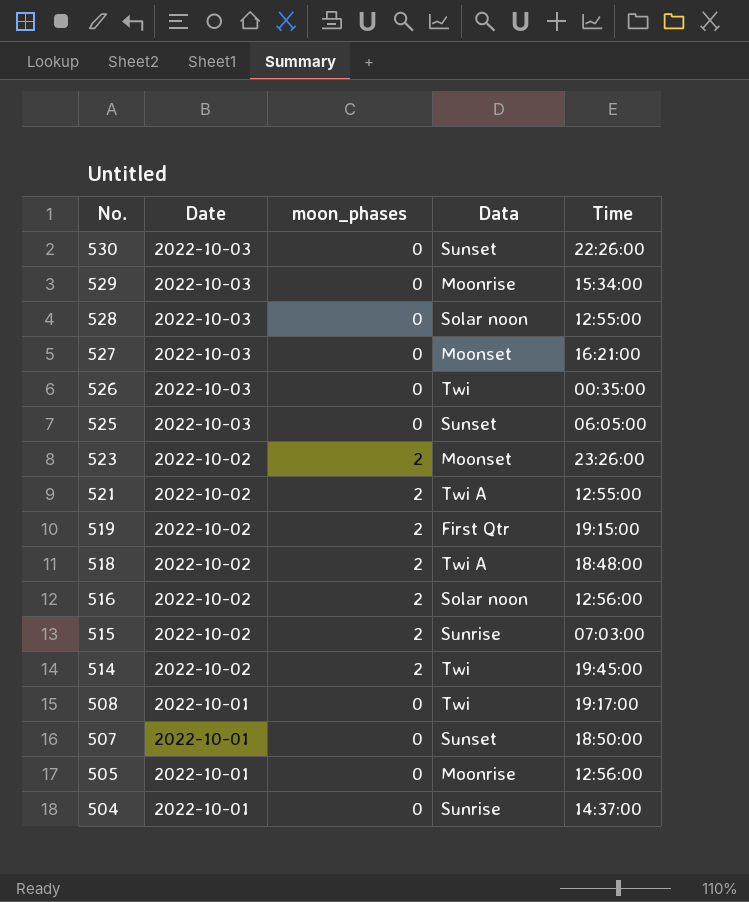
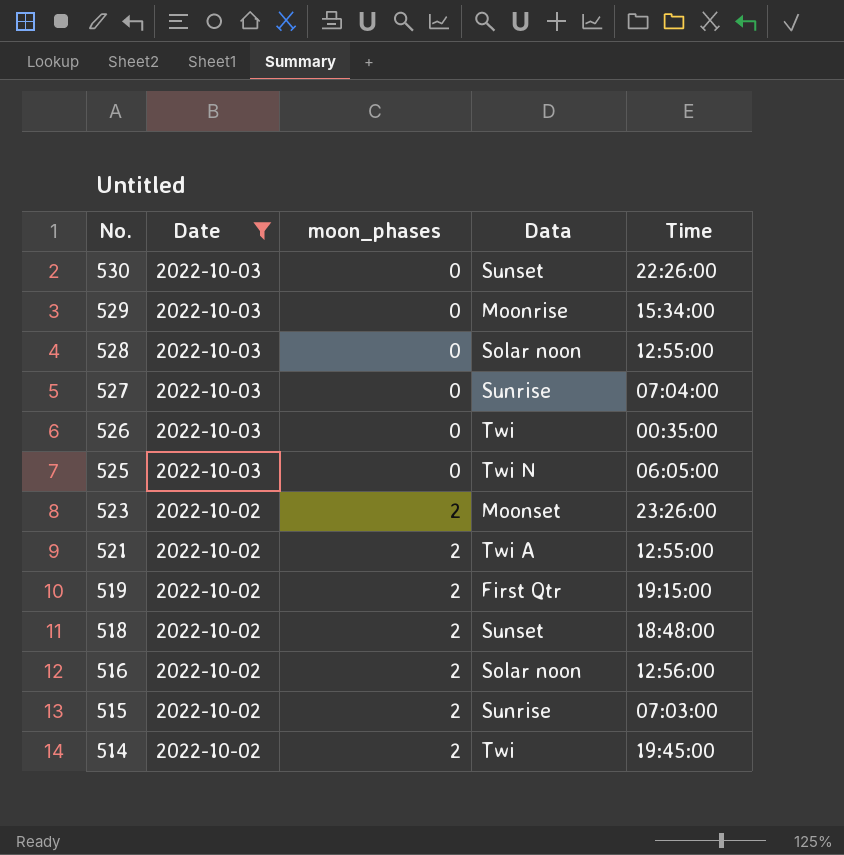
filter: none -> Date != 2022-10-01
527 | Data: Moonset -> Sunrise
527 | Time: 16:21:00 -> 07:04:00
525 | Data: Sunset -> Twi N
518 | Data: Twi A -> Sunset

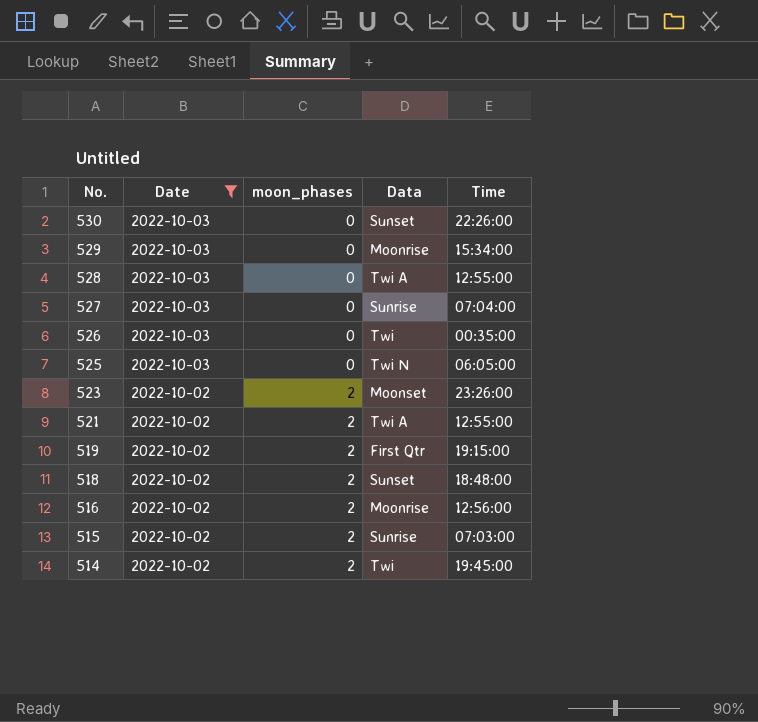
528 | Data: Solar noon -> Twi A
516 | Data: Solar noon -> Moonrise

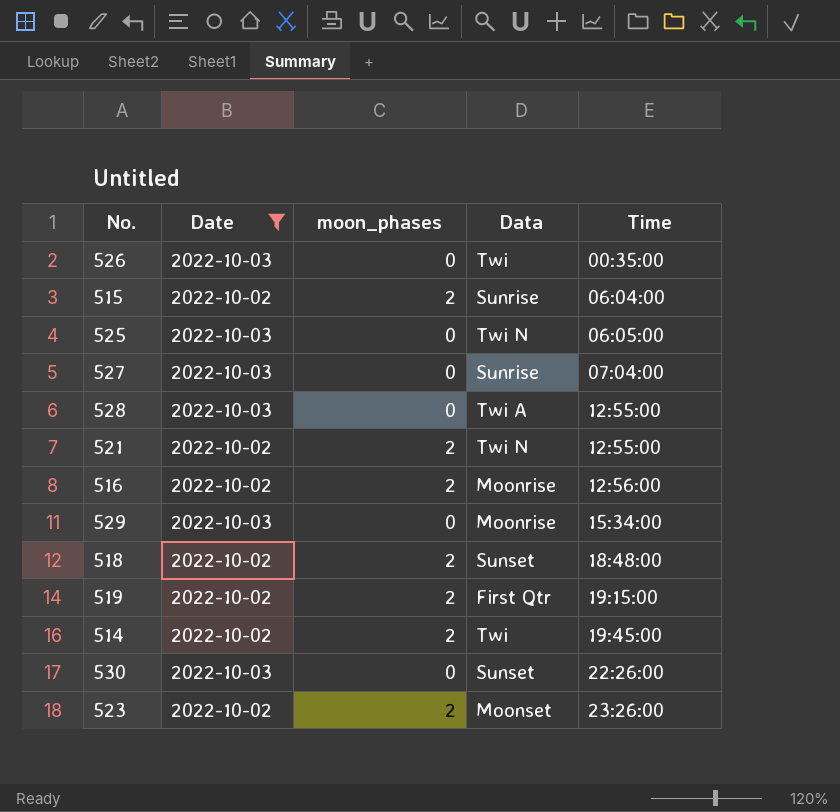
row order: No. descending -> Time ascending
515 | Time: 07:03:00 -> 06:04:00
521 | Data: Twi A -> Twi N

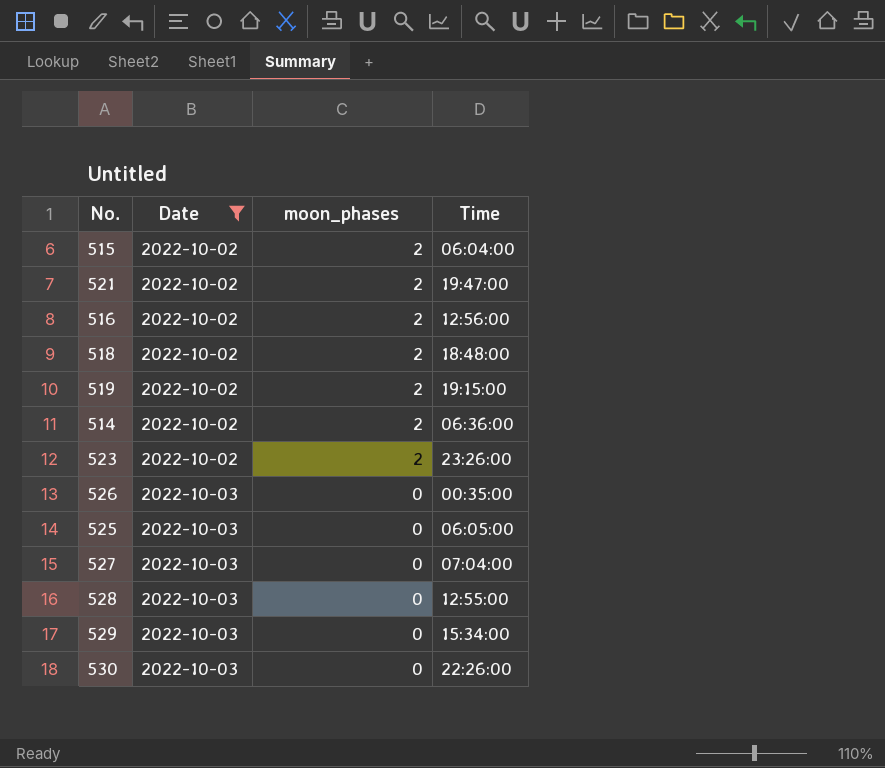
row order: Time ascending -> Date ascending
column Data | position: 4 -> none
521 | Time: 12:55:00 -> 19:47:00
514 | Time: 19:45:00 -> 06:36:00

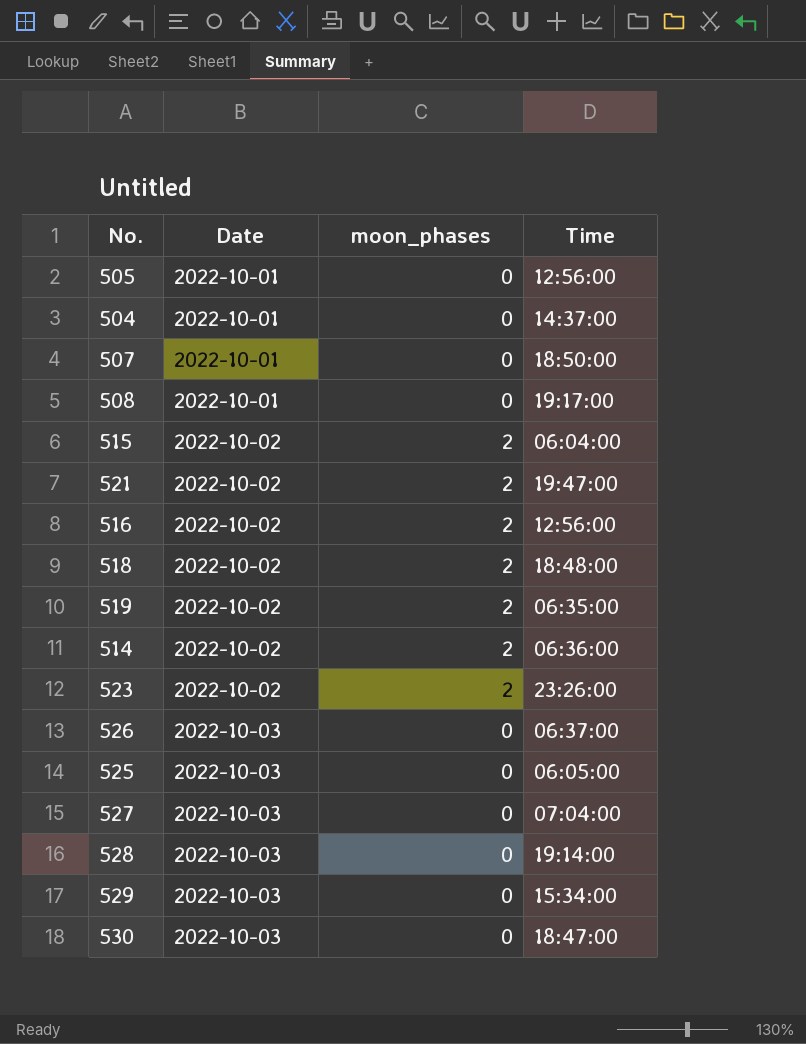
filter: Date != 2022-10-01 -> none
519 | Time: 19:15:00 -> 06:35:00
526 | Time: 00:35:00 -> 06:37:00
528 | Time: 12:55:00 -> 19:14:00
530 | Time: 22:26:00 -> 18:47:00

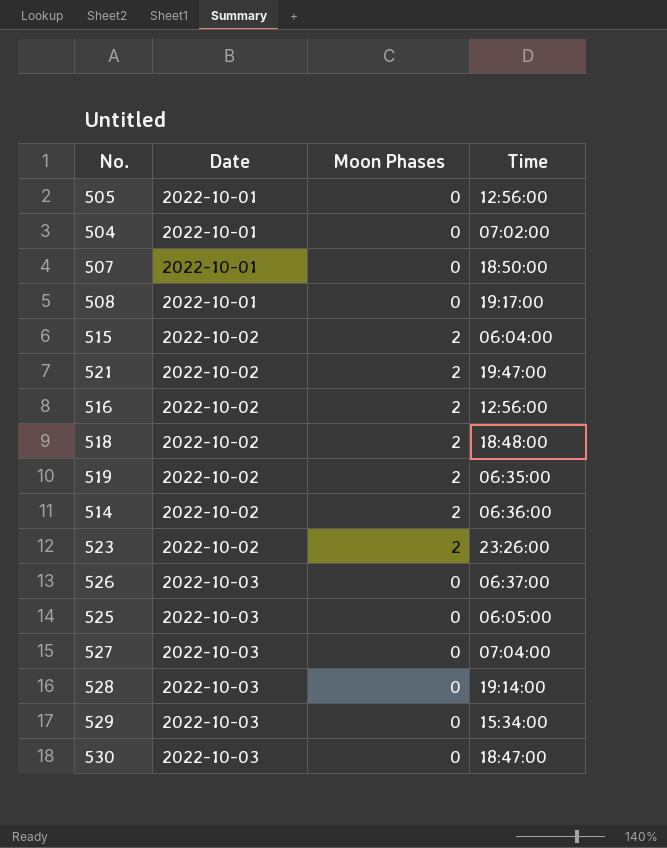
column name: moon_phases -> Moon Phases
504 | Time: 14:37:00 -> 07:02:00

